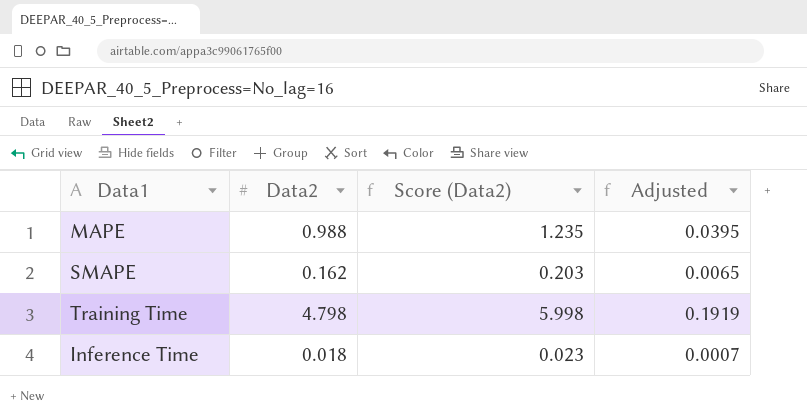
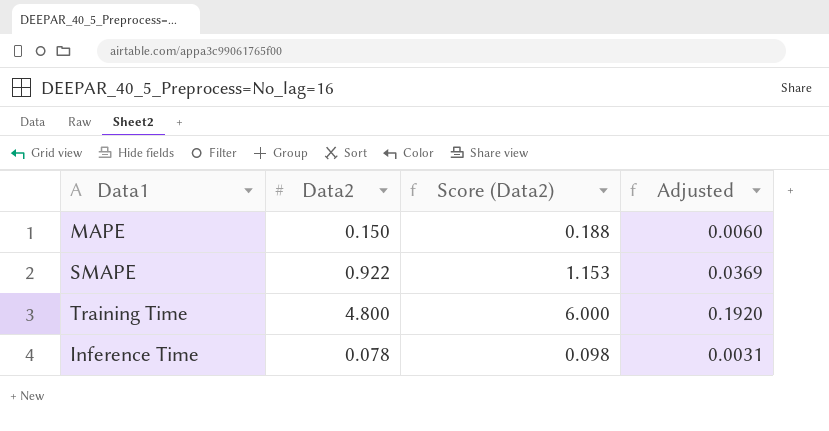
MAPE | Data2: 0.988 -> 0.150
MAPE | Score (Data2): 1.235 -> 0.188
MAPE | Adjusted: 0.0395 -> 0.0060
SMAPE | Data2: 0.162 -> 0.922
SMAPE | Score (Data2): 0.203 -> 1.153
SMAPE | Adjusted: 0.0065 -> 0.0369
Training Time | Data2: 4.798 -> 4.800
Training Time | Score (Data2): 5.998 -> 6.000
Training Time | Adjusted: 0.1919 -> 0.1920
Inference Time | Data2: 0.018 -> 0.078
Inference Time | Score (Data2): 0.023 -> 0.098
Inference Time | Adjusted: 0.0007 -> 0.0031

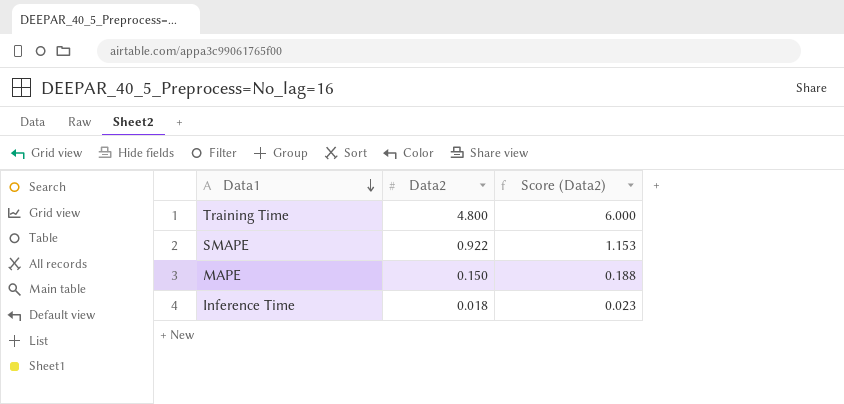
row order: none -> Data1 descending
column Adjusted | formula: [Data2] * 0.04 -> none
Inference Time | Data2: 0.078 -> 0.018
Inference Time | Score (Data2): 0.098 -> 0.023

